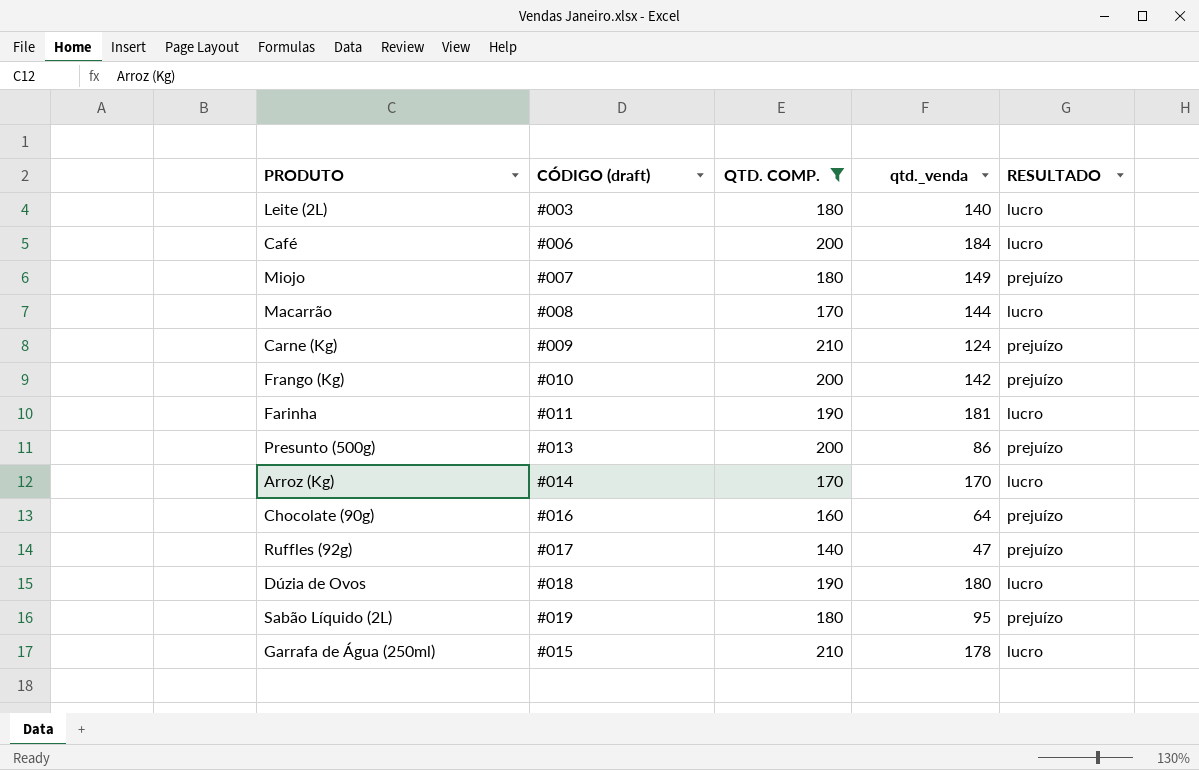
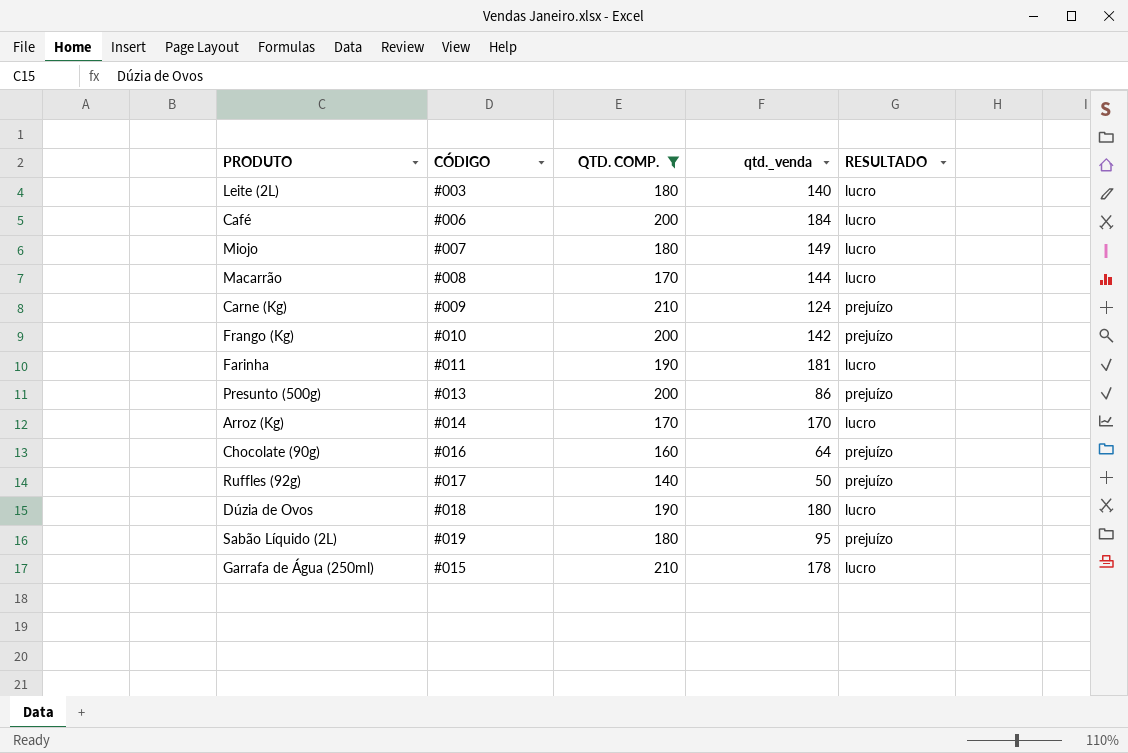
column name: CÓDIGO (draft) -> CÓDIGO
Miojo | RESULTADO: prejuízo -> lucro
Ruffles (92g) | qtd._venda: 47 -> 50

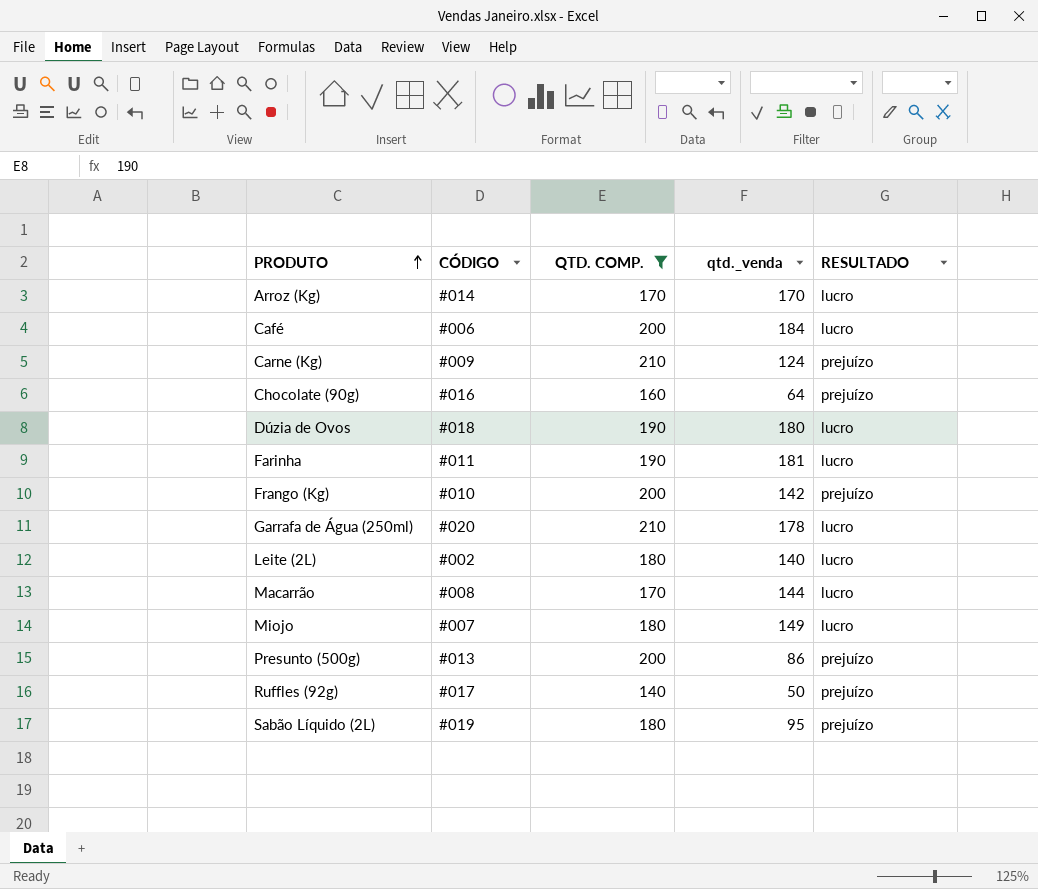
row order: none -> PRODUTO ascending
Garrafa de Água (250ml) | CÓDIGO: #015 -> #020
Leite (2L) | CÓDIGO: #003 -> #002

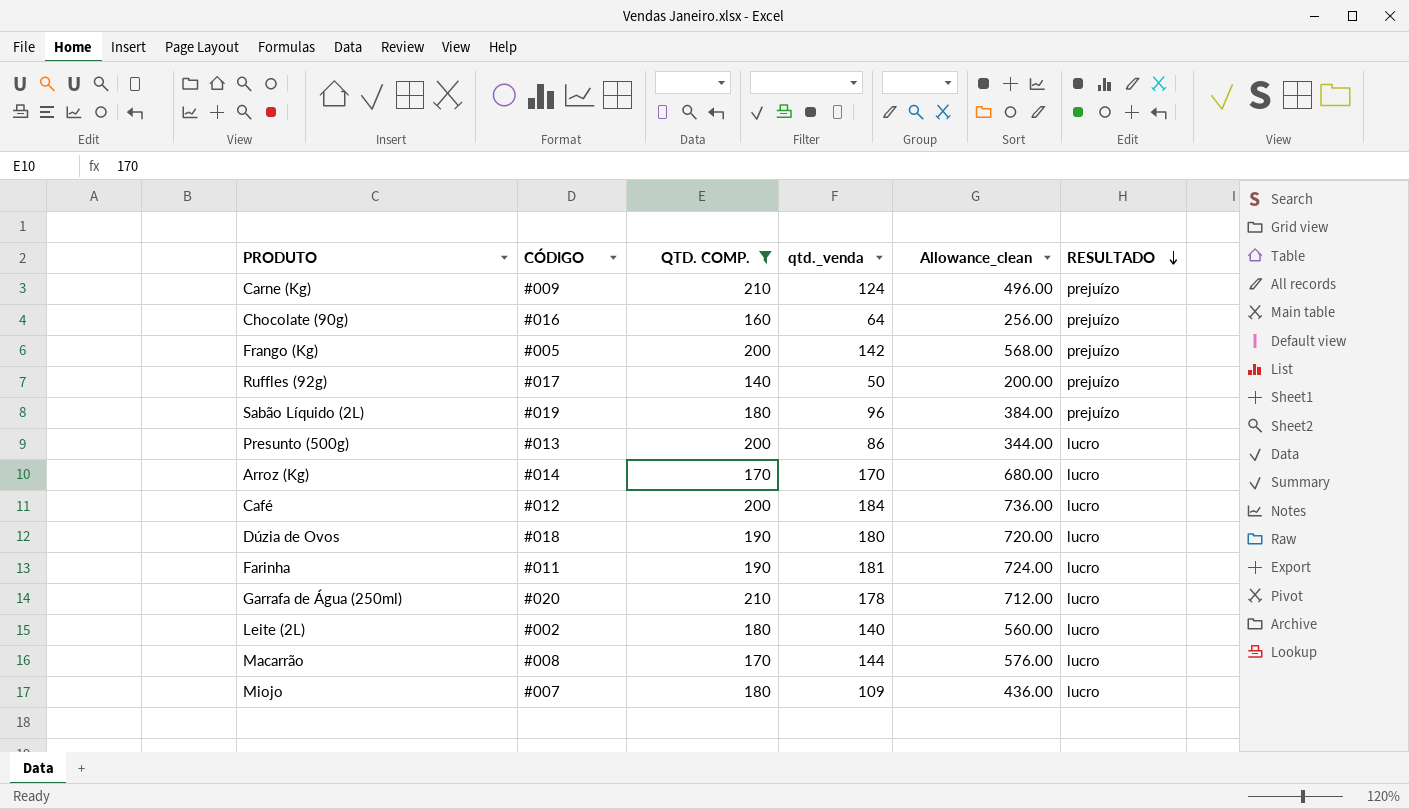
row order: PRODUTO ascending -> RESULTADO descending
column Allowance_clean | formula: none -> [qtd._venda] * 4
Frango (Kg) | CÓDIGO: #010 -> #005
Sabão Líquido (2L) | qtd._venda: 95 -> 96
Presunto (500g) | RESULTADO: prejuízo -> lucro
Café | CÓDIGO: #006 -> #012
Miojo | qtd._venda: 149 -> 109

